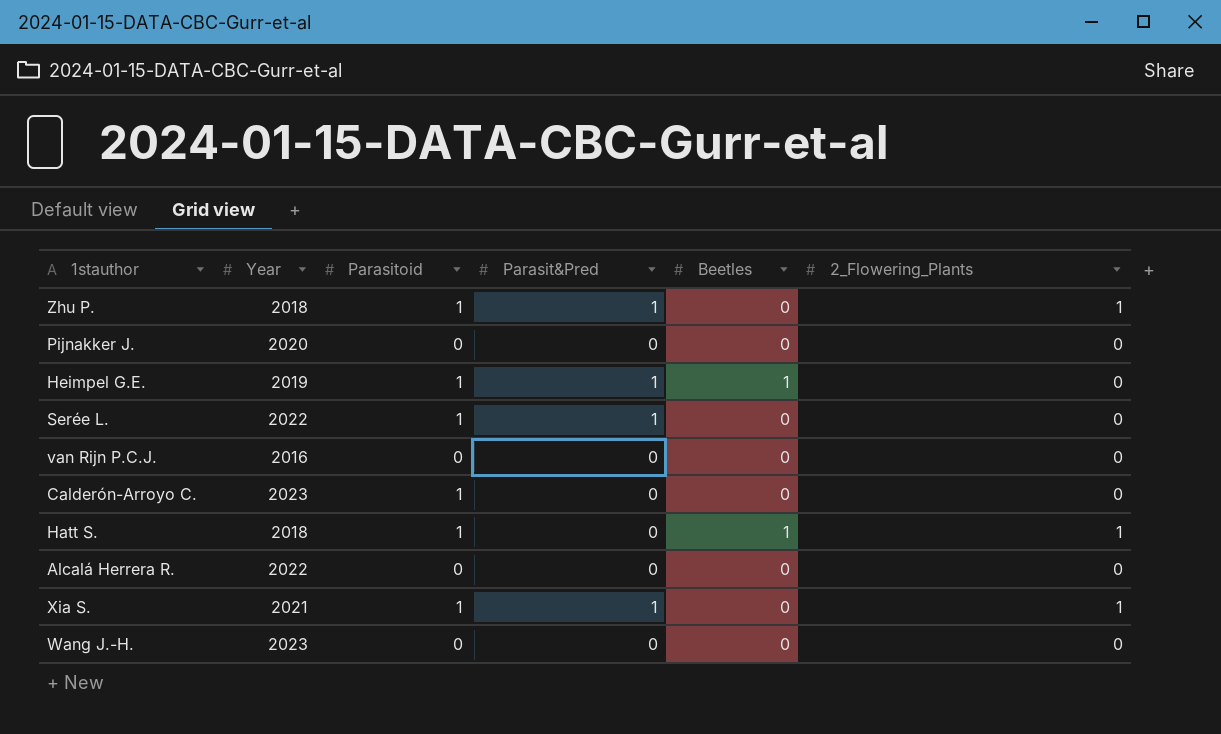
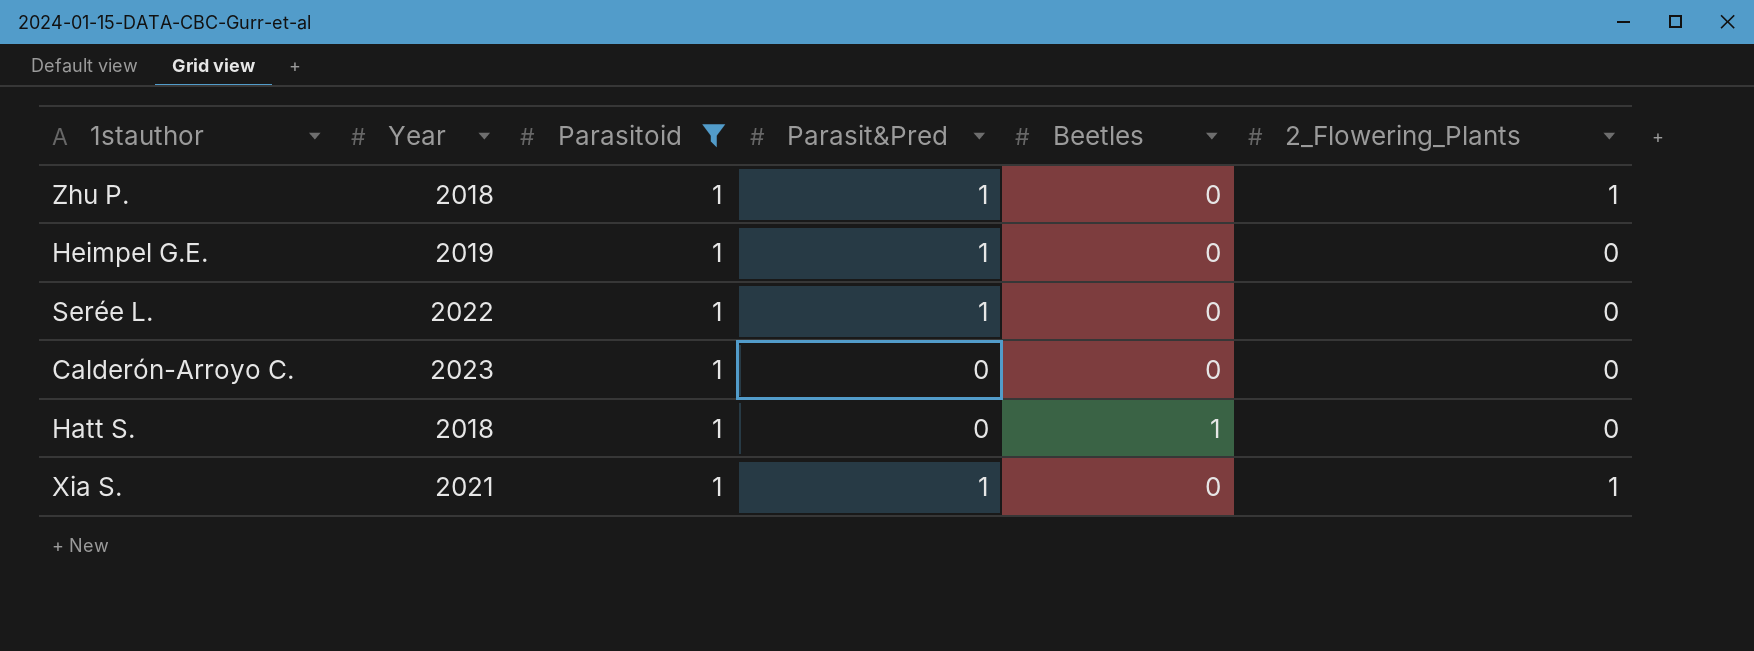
filter: none -> Parasitoid = 1
Heimpel G.E. | Beetles: 1 -> 0
Hatt S. | 2_Flowering_Plants: 1 -> 0

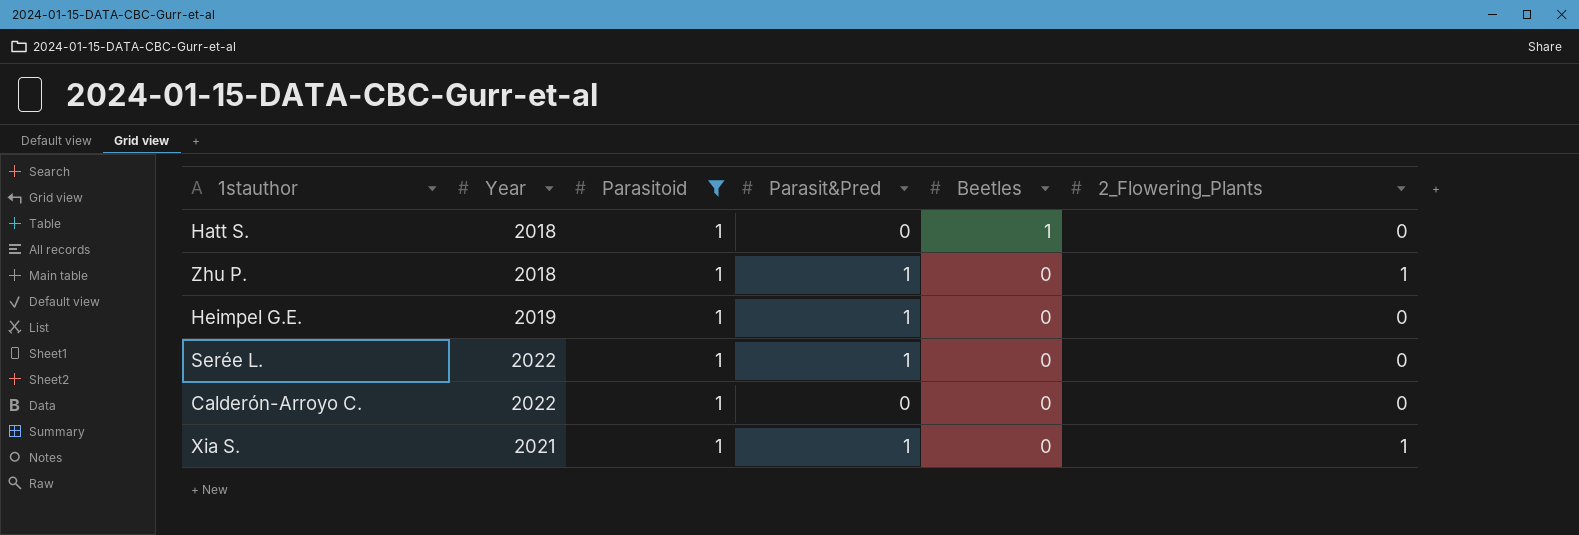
row order: none -> Beetles descending
Calderón-Arroyo C. | Year: 2023 -> 2022

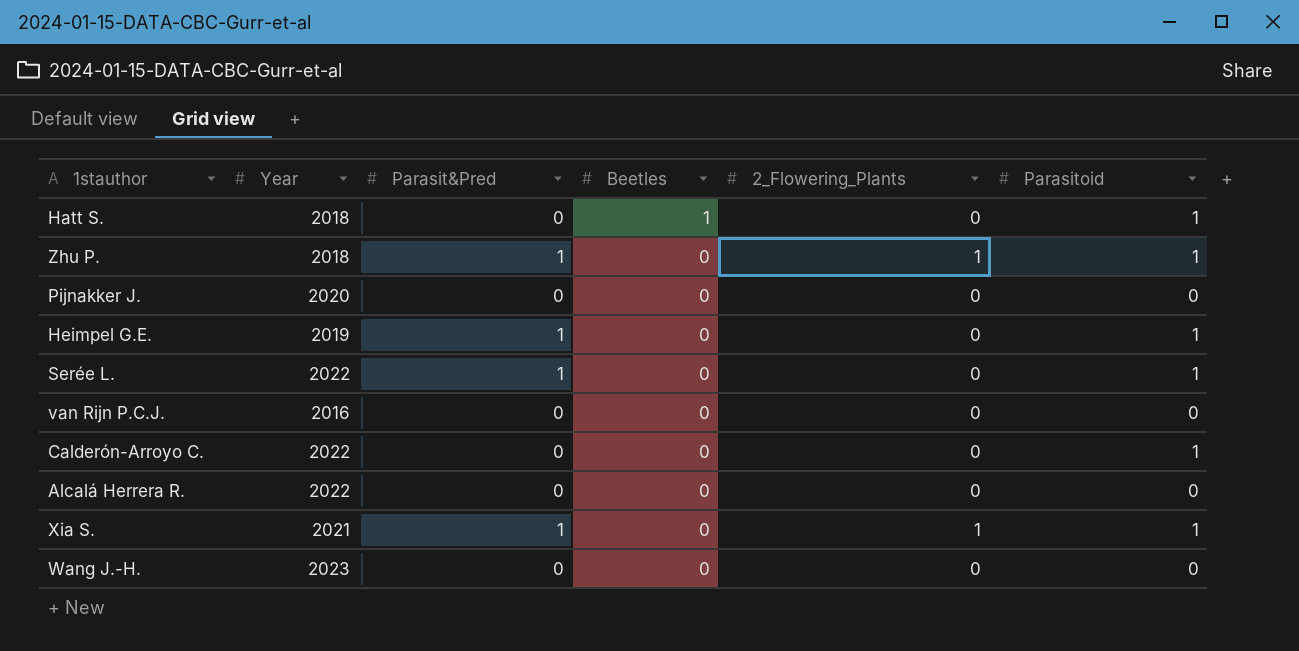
filter: Parasitoid = 1 -> none
column Parasitoid | position: 3 -> 6

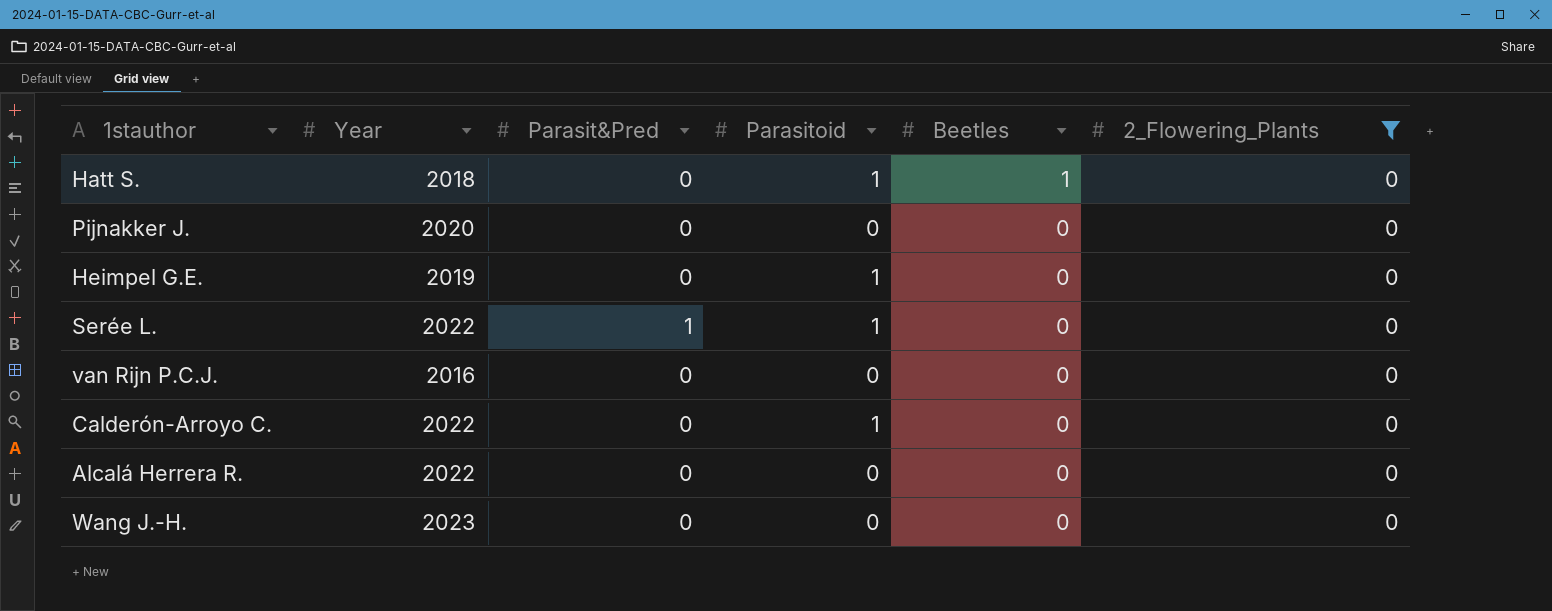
filter: none -> 2_Flowering_Plants = 0
column Parasitoid | position: 6 -> 4
Heimpel G.E. | Parasit&Pred: 1 -> 0

